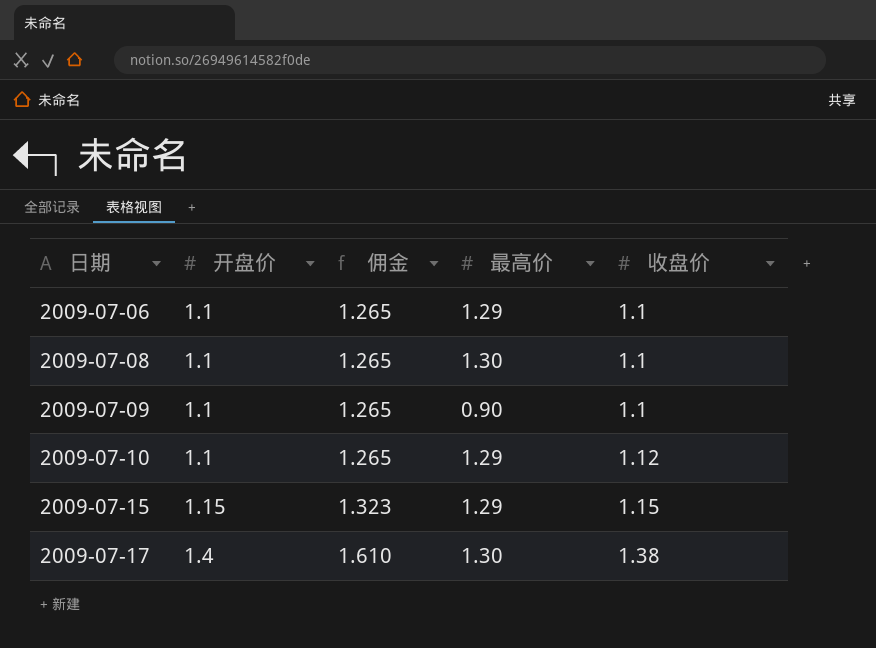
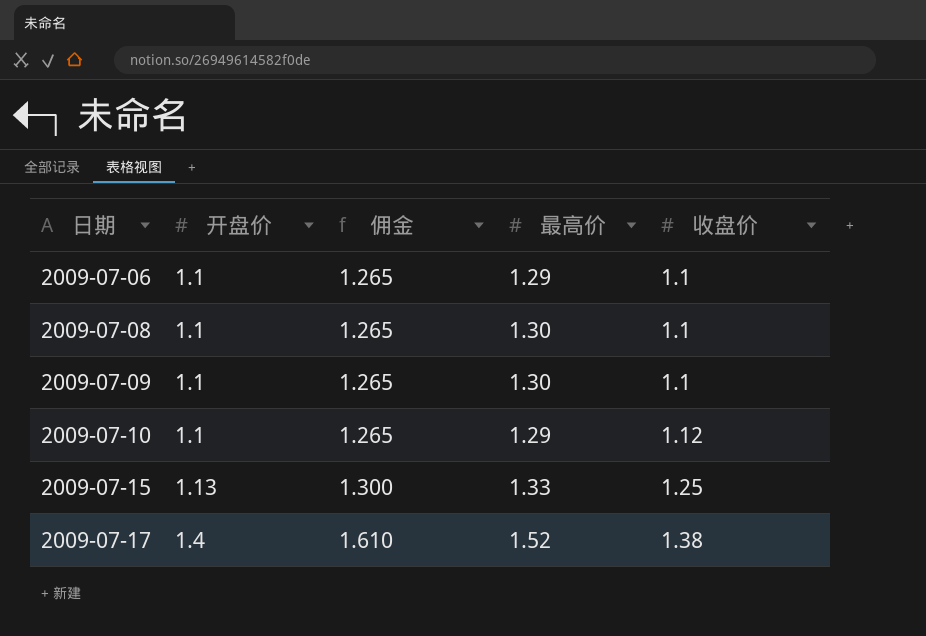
2009-07-09 | 最高价: 0.90 -> 1.30
2009-07-15 | 开盘价: 1.15 -> 1.13
2009-07-15 | 佣金: 1.323 -> 1.300
2009-07-15 | 最高价: 1.29 -> 1.33
2009-07-15 | 收盘价: 1.15 -> 1.25
2009-07-17 | 最高价: 1.30 -> 1.52

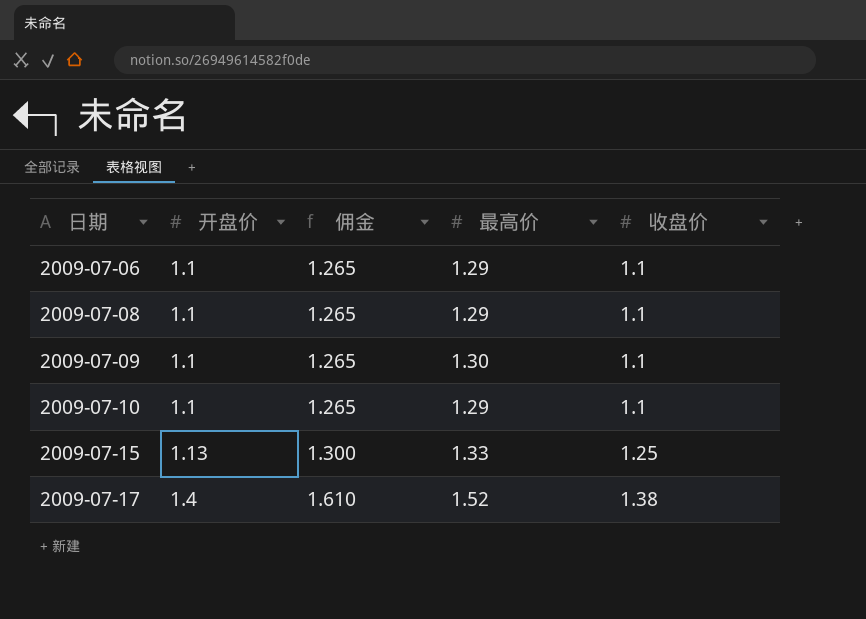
2009-07-08 | 最高价: 1.30 -> 1.29
2009-07-10 | 收盘价: 1.12 -> 1.1

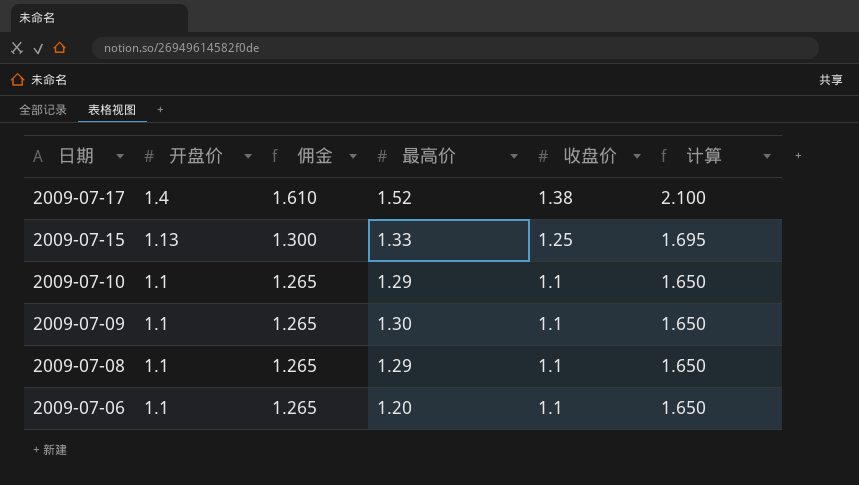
row order: 日期 ascending -> 日期 descending
column 计算 | formula: none -> [开盘价] * 1.5
2009-07-06 | 最高价: 1.29 -> 1.20

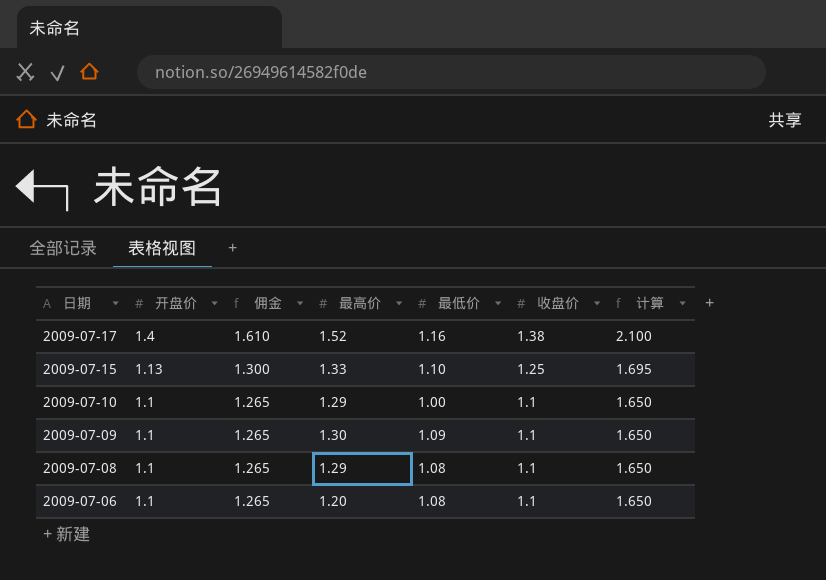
column 最低价 | position: none -> 5

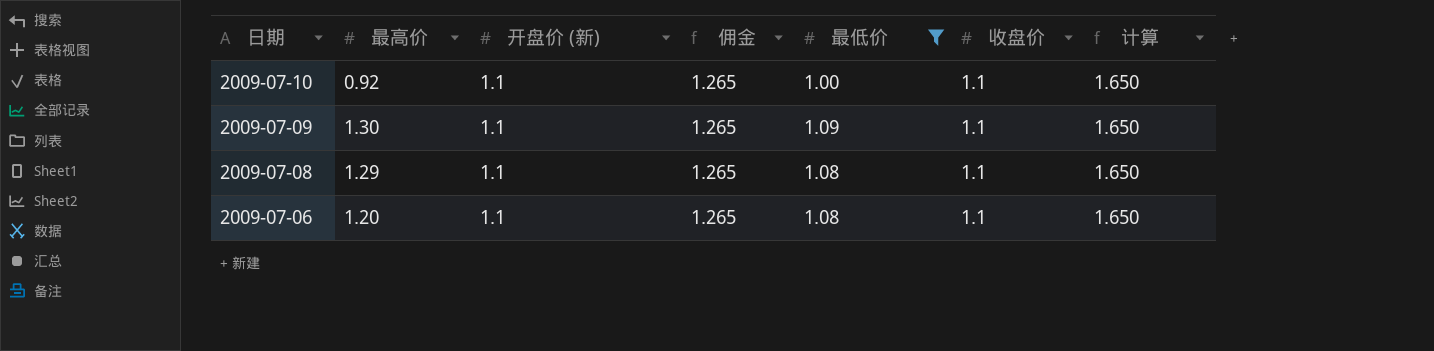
filter: none -> 最低价 <= 1.09
column 最高价 | position: 4 -> 2
column name: 开盘价 -> 开盘价 (新)
2009-07-10 | 最高价: 1.29 -> 0.92

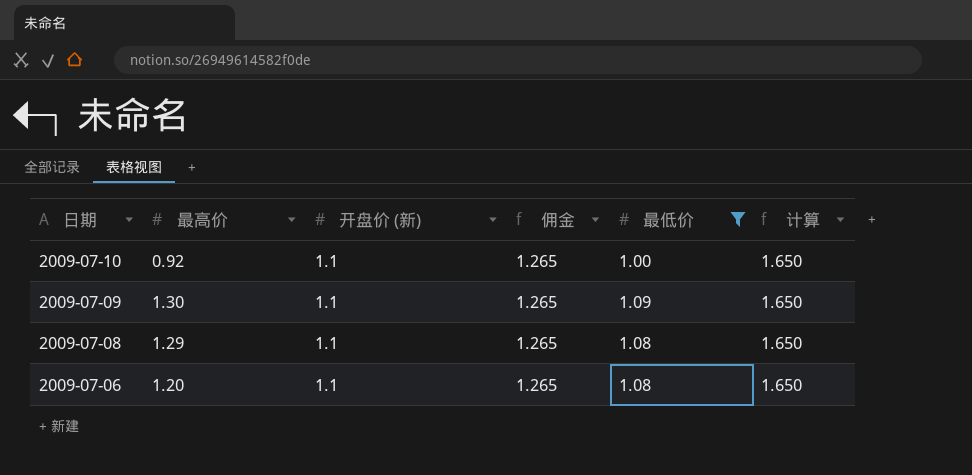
column 收盘价 | position: 6 -> none

